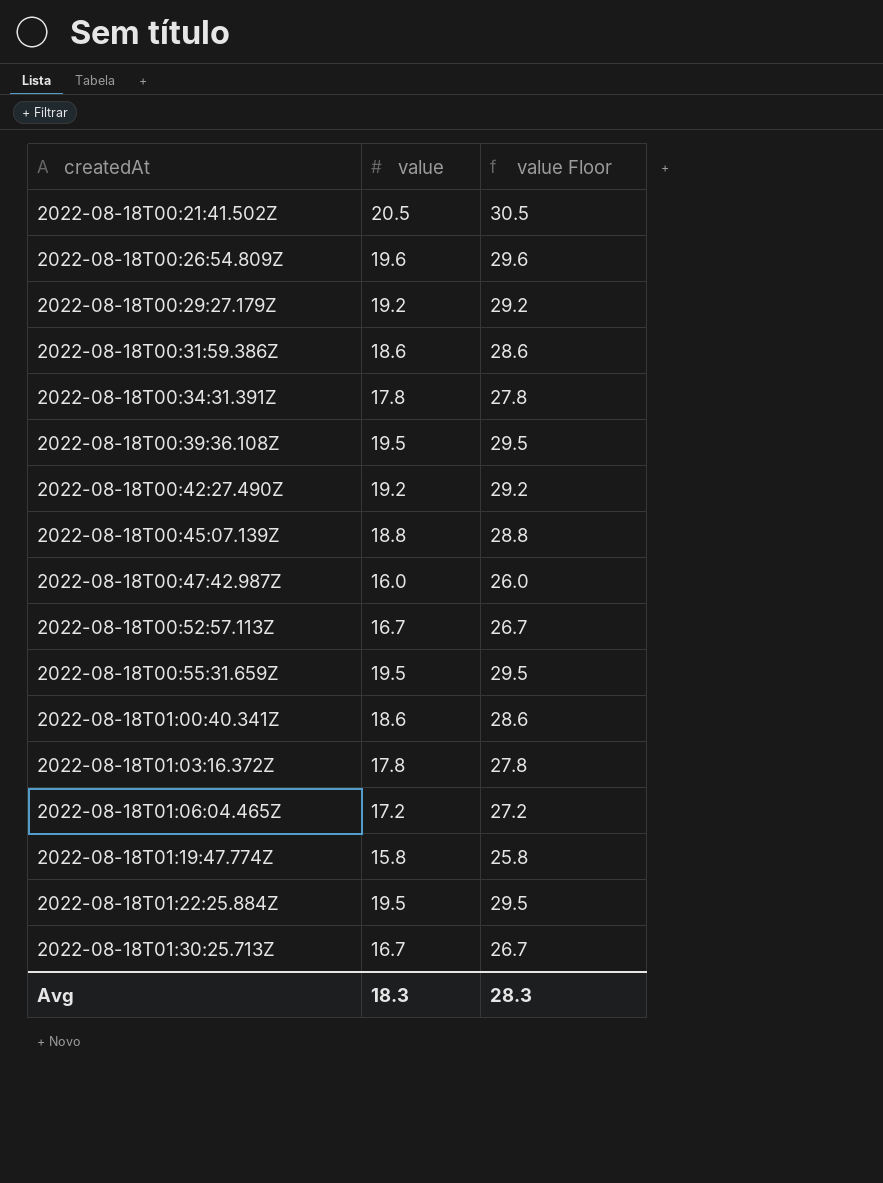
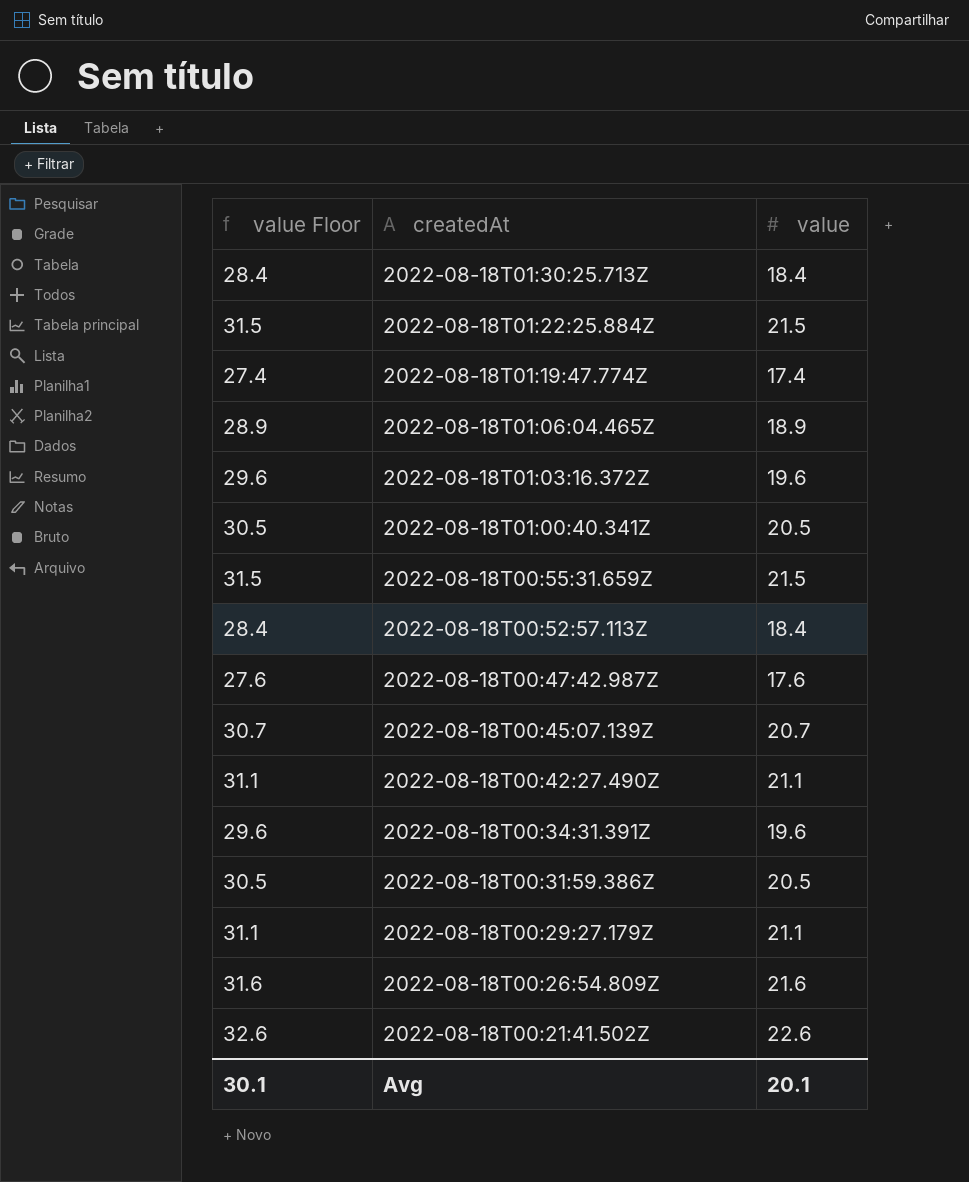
row order: createdAt ascending -> createdAt descending
column value Floor | position: 3 -> 1
row 2022-08-18T00:39:36.108Z: 19.5 | 29.5 -> none
2022-08-18T01:30:25.713Z | value Floor: 26.7 -> 28.4
2022-08-18T01:30:25.713Z | value: 16.7 -> 18.4
2022-08-18T01:22:25.884Z | value Floor: 29.5 -> 31.5
2022-08-18T01:22:25.884Z | value: 19.5 -> 21.5
2022-08-18T01:19:47.774Z | value Floor: 25.8 -> 27.4
2022-08-18T01:19:47.774Z | value: 15.8 -> 17.4
2022-08-18T01:06:04.465Z | value Floor: 27.2 -> 28.9
2022-08-18T01:06:04.465Z | value: 17.2 -> 18.9
2022-08-18T01:03:16.372Z | value Floor: 27.8 -> 29.6
2022-08-18T01:03:16.372Z | value: 17.8 -> 19.6
2022-08-18T01:00:40.341Z | value Floor: 28.6 -> 30.5
2022-08-18T01:00:40.341Z | value: 18.6 -> 20.5
2022-08-18T00:55:31.659Z | value Floor: 29.5 -> 31.5
2022-08-18T00:55:31.659Z | value: 19.5 -> 21.5
2022-08-18T00:52:57.113Z | value Floor: 26.7 -> 28.4
2022-08-18T00:52:57.113Z | value: 16.7 -> 18.4
2022-08-18T00:47:42.987Z | value Floor: 26.0 -> 27.6
2022-08-18T00:47:42.987Z | value: 16.0 -> 17.6
2022-08-18T00:45:07.139Z | value Floor: 28.8 -> 30.7
2022-08-18T00:45:07.139Z | value: 18.8 -> 20.7
2022-08-18T00:42:27.490Z | value Floor: 29.2 -> 31.1
2022-08-18T00:42:27.490Z | value: 19.2 -> 21.1
2022-08-18T00:34:31.391Z | value Floor: 27.8 -> 29.6
2022-08-18T00:34:31.391Z | value: 17.8 -> 19.6
2022-08-18T00:31:59.386Z | value Floor: 28.6 -> 30.5
2022-08-18T00:31:59.386Z | value: 18.6 -> 20.5
2022-08-18T00:29:27.179Z | value Floor: 29.2 -> 31.1
2022-08-18T00:29:27.179Z | value: 19.2 -> 21.1
2022-08-18T00:26:54.809Z | value Floor: 29.6 -> 31.6
2022-08-18T00:26:54.809Z | value: 19.6 -> 21.6
2022-08-18T00:21:41.502Z | value Floor: 30.5 -> 32.6
2022-08-18T00:21:41.502Z | value: 20.5 -> 22.6
Avg | value Floor: 28.3 -> 30.1
Avg | value: 18.3 -> 20.1

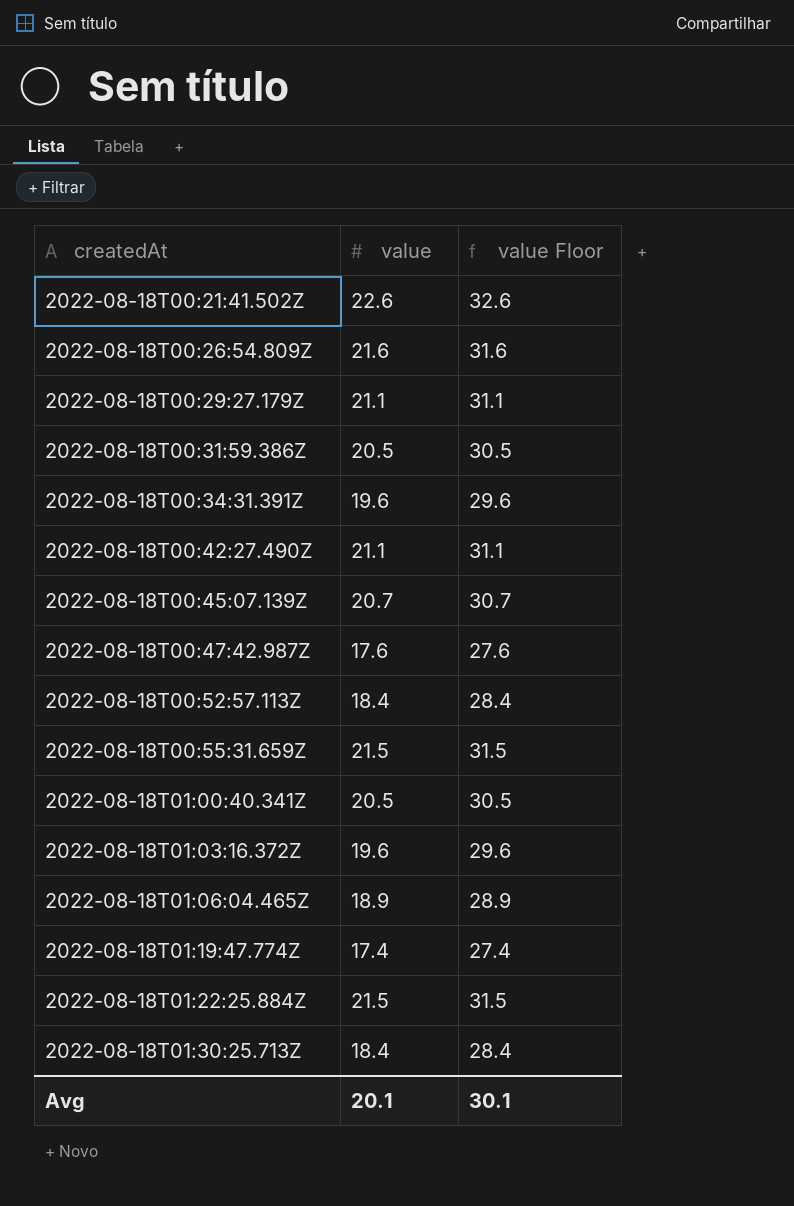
row order: createdAt descending -> createdAt ascending
column value Floor | position: 1 -> 3

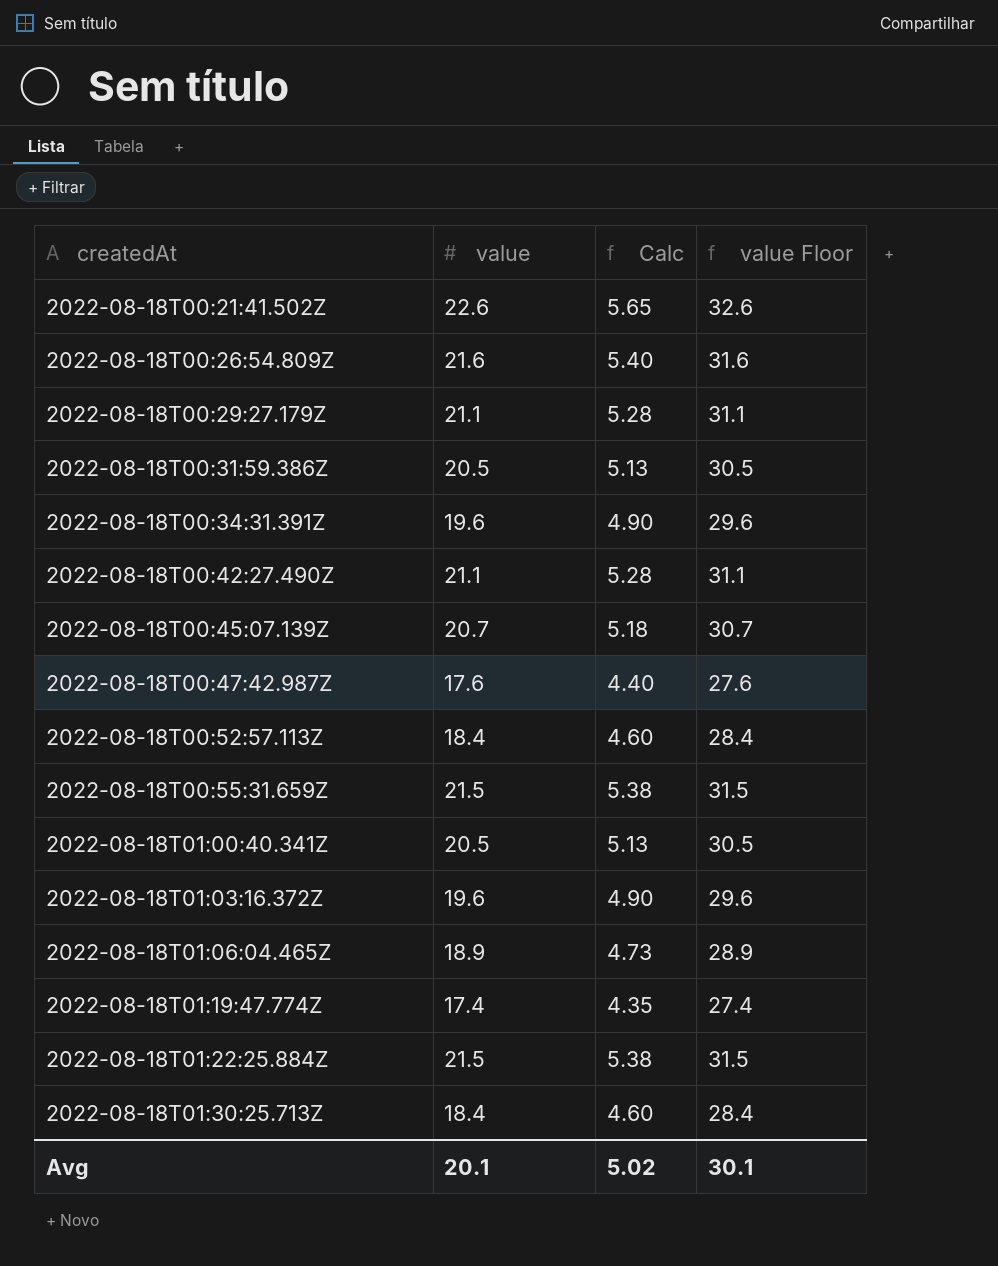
column Calc | formula: none -> [value] * 0.25

